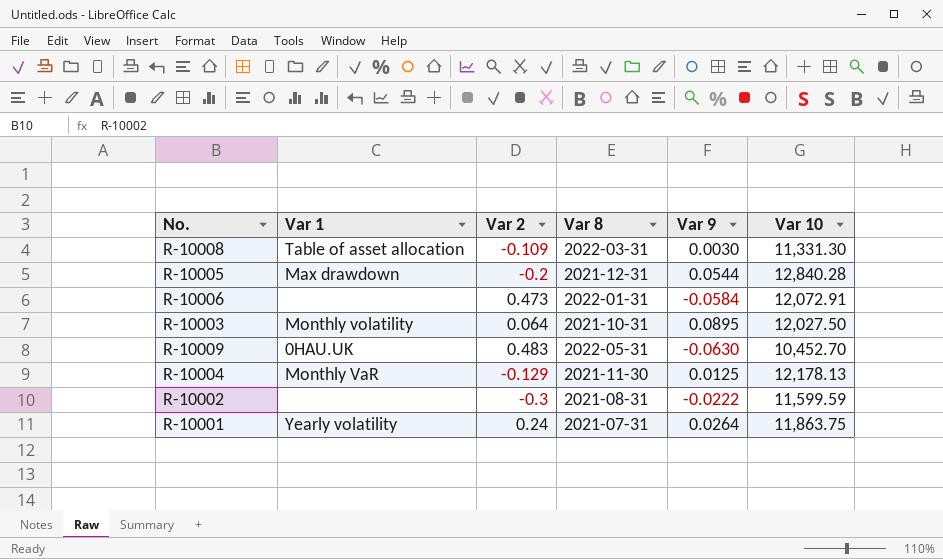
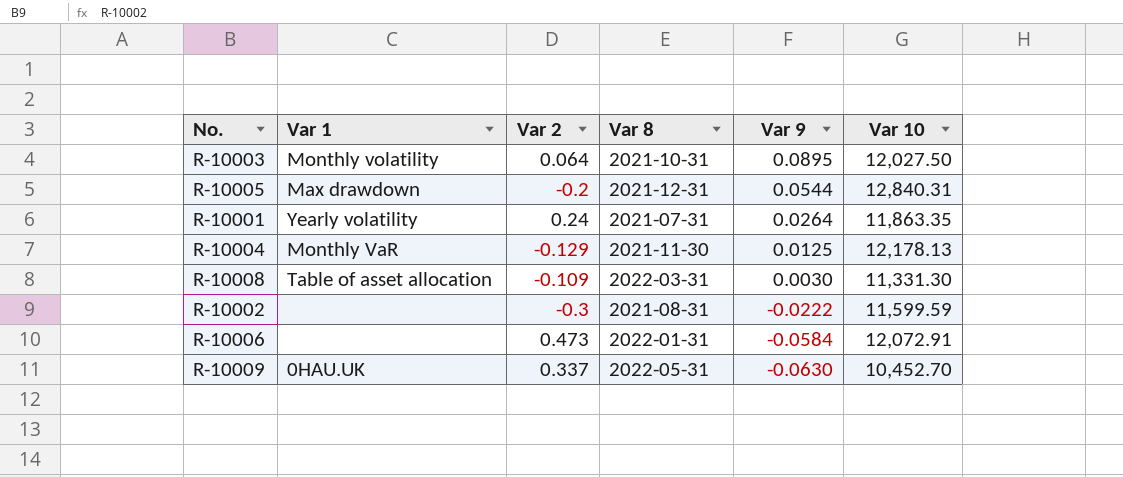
row order: none -> Var 9 descending
R-10005 | Var 10: 12,840.28 -> 12,840.31
R-10001 | Var 10: 11,863.75 -> 11,863.35
R-10009 | Var 2: 0.483 -> 0.337

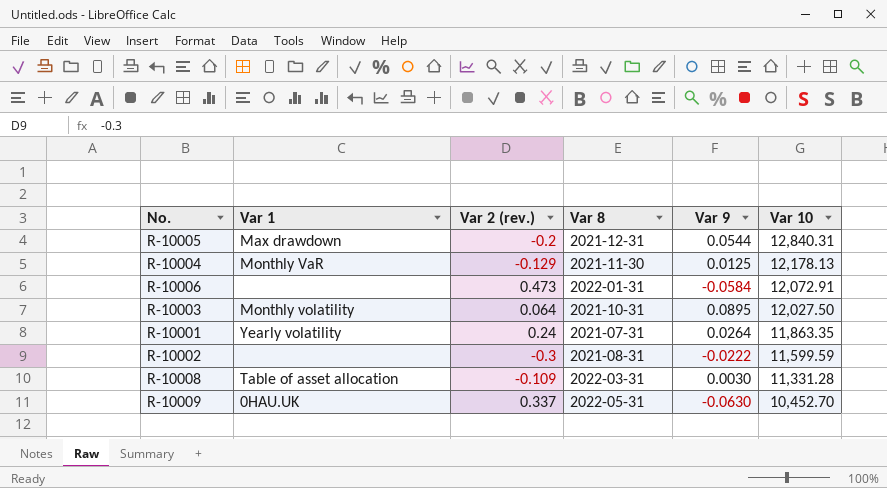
row order: Var 9 descending -> Var 10 descending
column name: Var 2 -> Var 2 (rev.)
R-10008 | Var 10: 11,331.30 -> 11,331.28

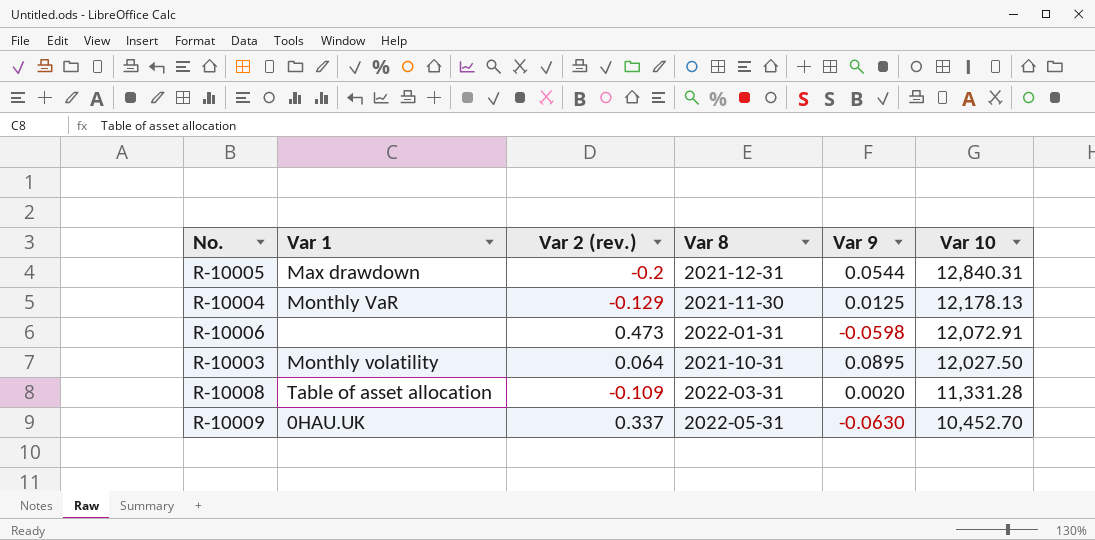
row R-10001: Yearly volatility | 0.24 | 2021-07-31 | 0.0264 | 11,863.35 -> none
row R-10002: none | -0.3 | 2021-08-31 | -0.0222 | 11,599.59 -> none
R-10006 | Var 9: -0.0584 -> -0.0598
R-10008 | Var 9: 0.0030 -> 0.0020

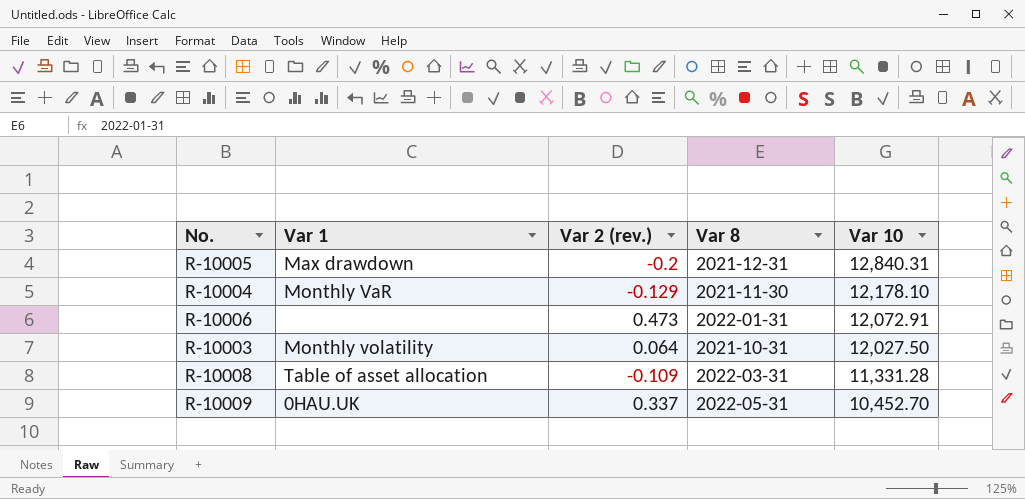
column Var 9 | position: 5 -> none
R-10004 | Var 10: 12,178.13 -> 12,178.10

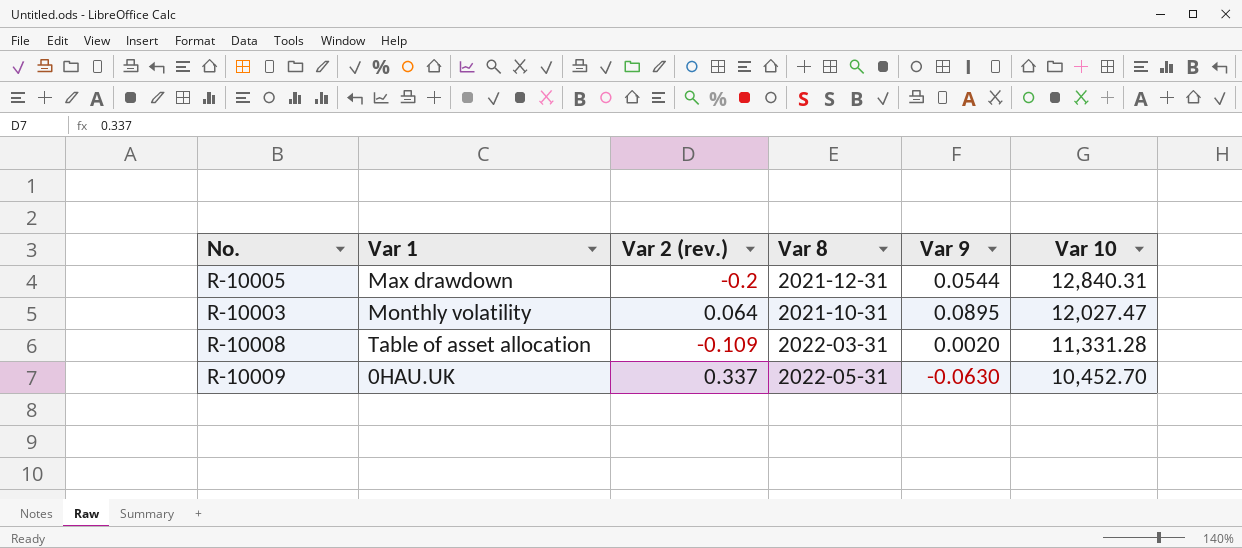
column Var 9 | position: none -> 5
row R-10004: Monthly VaR | -0.129 | 2021-11-30 | 12,178.10 -> none
row R-10006: none | 0.473 | 2022-01-31 | 12,072.91 -> none
R-10003 | Var 10: 12,027.50 -> 12,027.47

